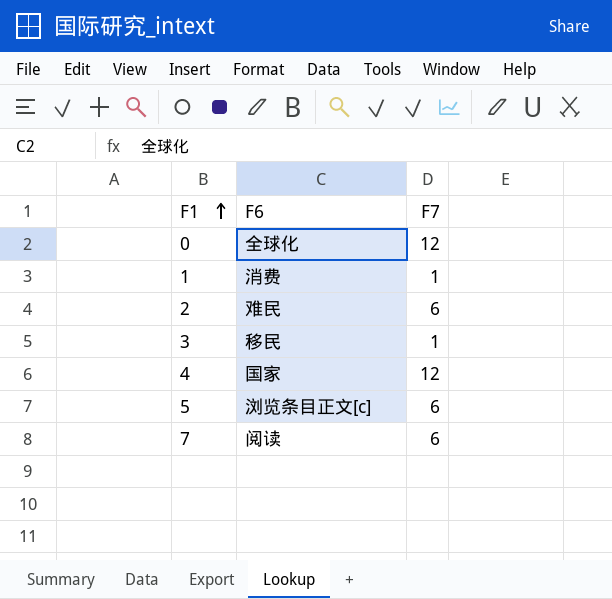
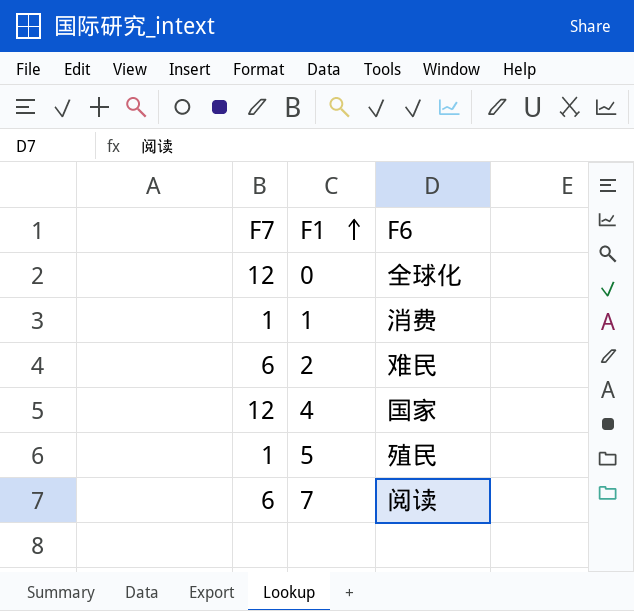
column F7 | position: 3 -> 1
row 3: 移民 | 1 -> none
5 | F7: 6 -> 1
5 | F6: 浏览条目正文[c] -> 殖民

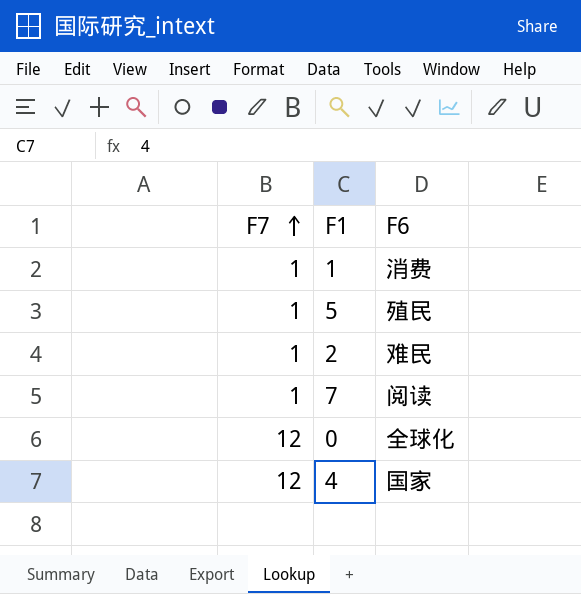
row order: F1 ascending -> F7 ascending
2 | F7: 6 -> 1
7 | F7: 6 -> 1

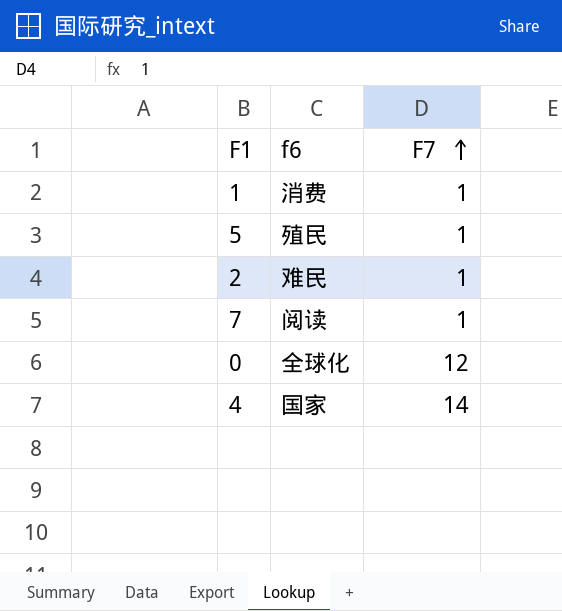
column name: F6 -> f6
column F7 | position: 1 -> 3
4 | F7: 12 -> 14

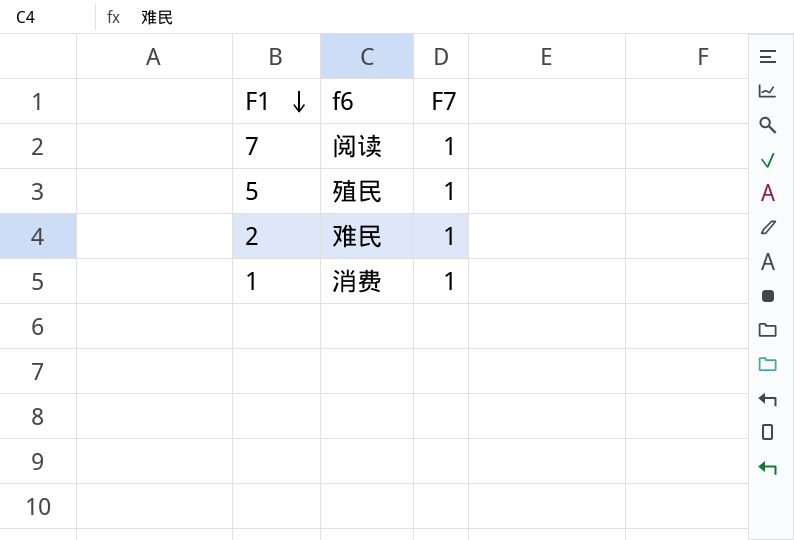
row order: F7 ascending -> F1 descending
row 0: 全球化 | 12 -> none
row 4: 国家 | 14 -> none

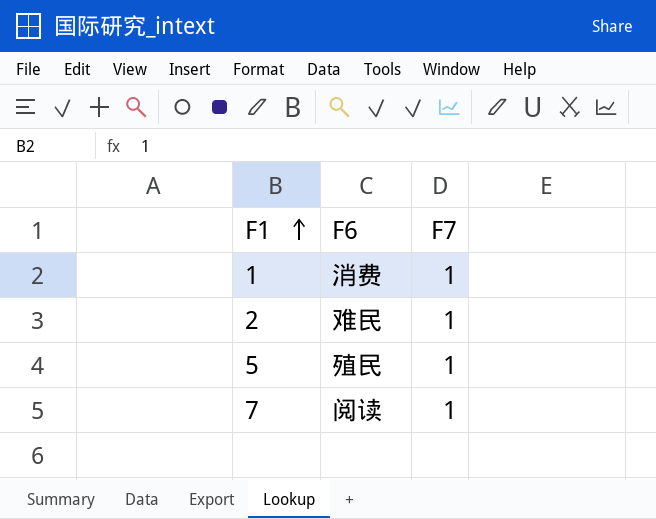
row order: F1 descending -> F1 ascending
column name: f6 -> F6

